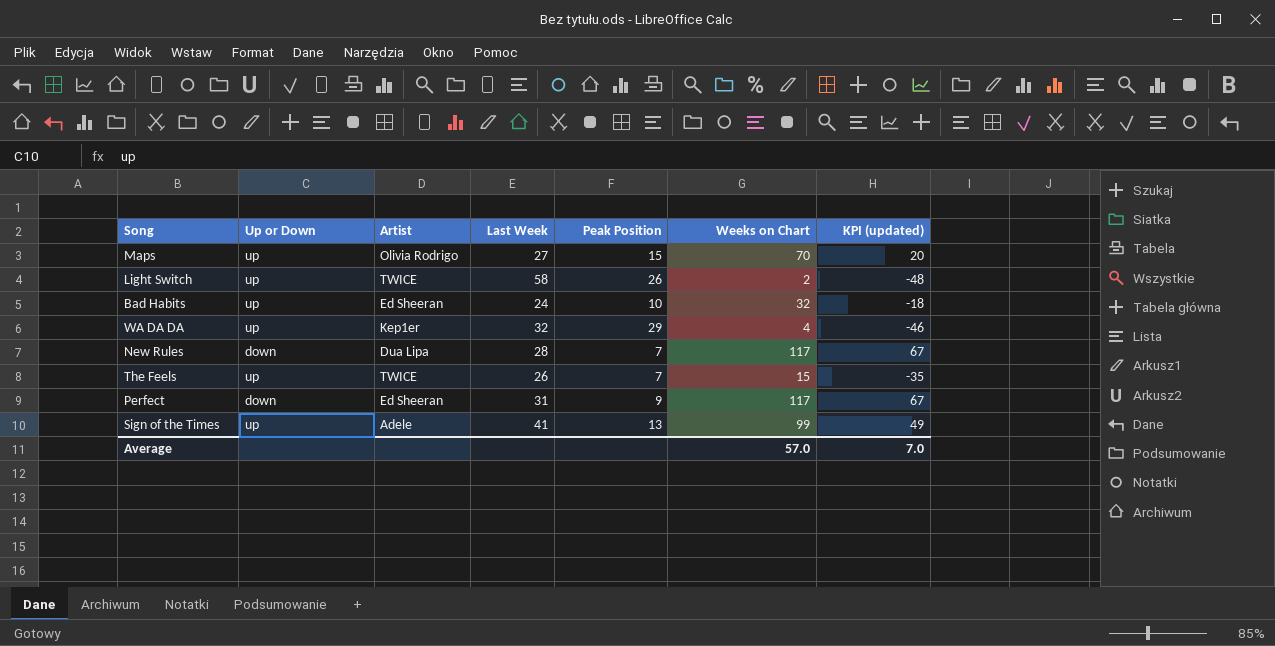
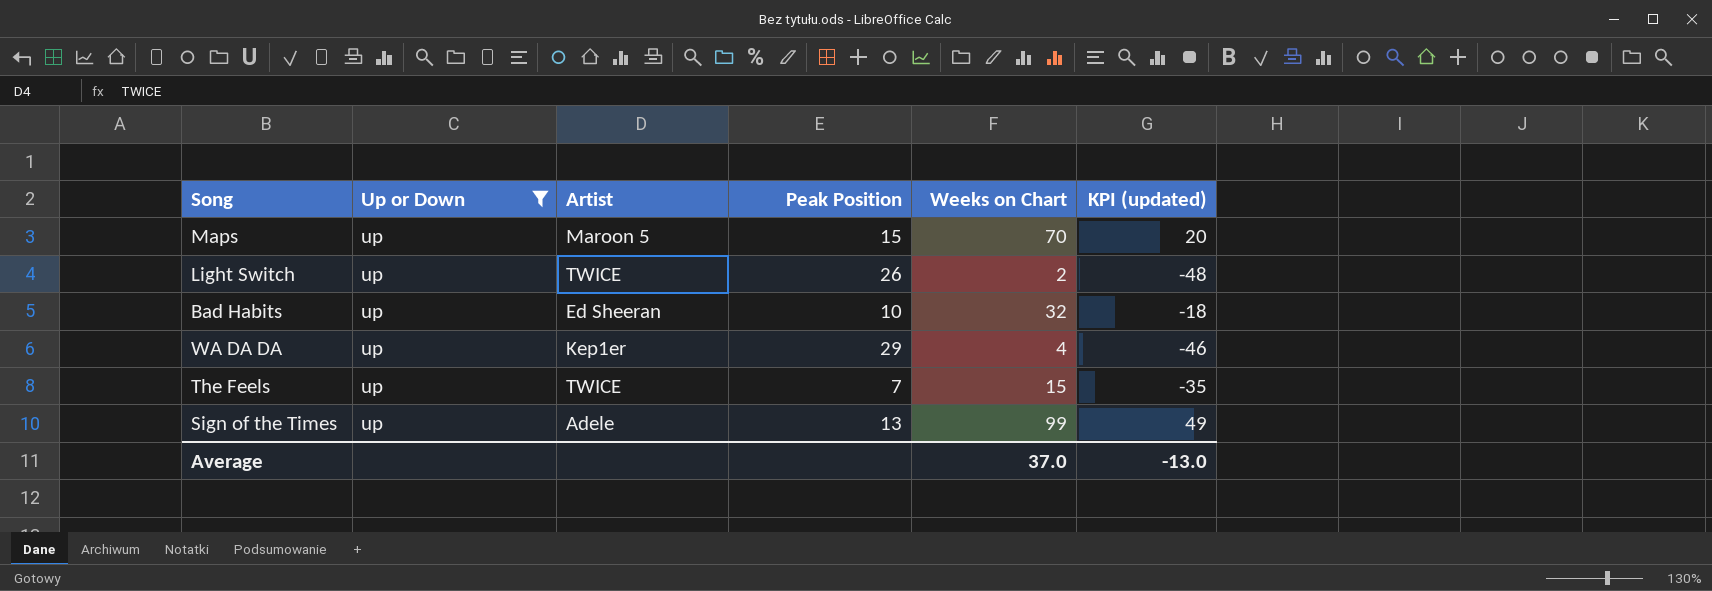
filter: none -> Up or Down = up
column Last Week | position: 4 -> none
Maps | Artist: Olivia Rodrigo -> Maroon 5
Average | Weeks on Chart: 57.0 -> 37.0
Average | KPI (updated): 7.0 -> -13.0

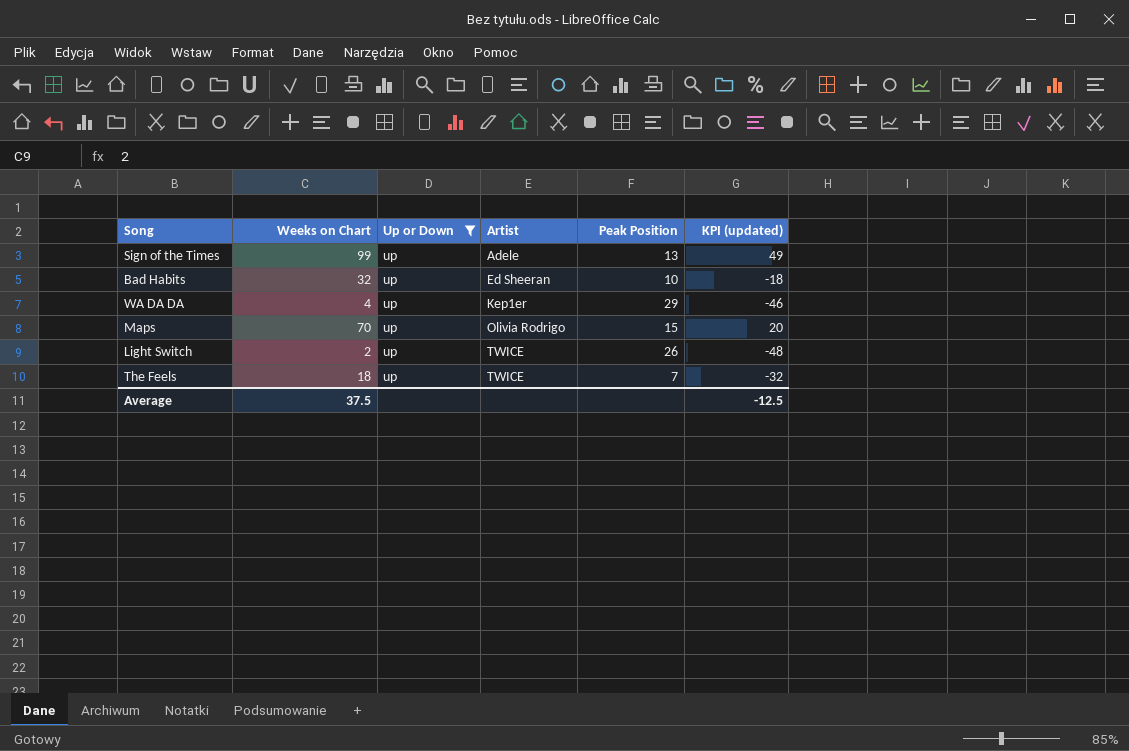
row order: none -> Artist ascending
column Weeks on Chart | position: 5 -> 2
Maps | Artist: Maroon 5 -> Olivia Rodrigo
The Feels | Weeks on Chart: 15 -> 18
The Feels | KPI (updated): -35 -> -32
Average | Weeks on Chart: 37.0 -> 37.5
Average | KPI (updated): -13.0 -> -12.5

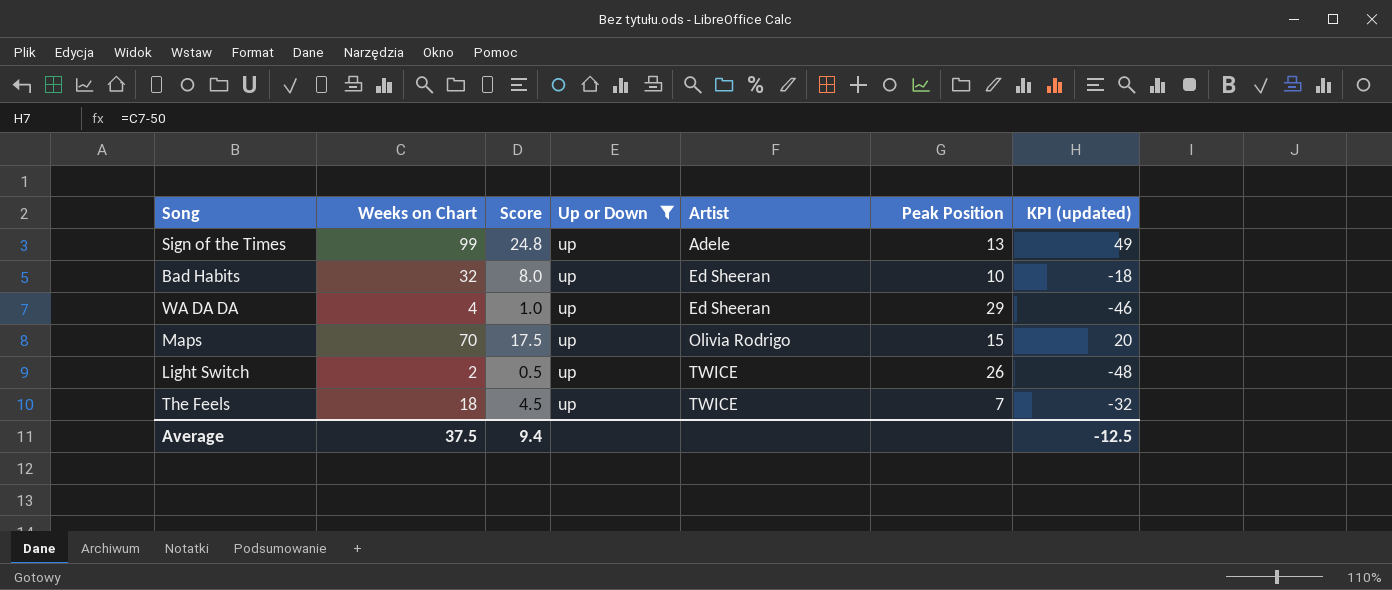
column Score | formula: none -> [Weeks on Chart] * 0.25
WA DA DA | Artist: Kep1er -> Ed Sheeran

